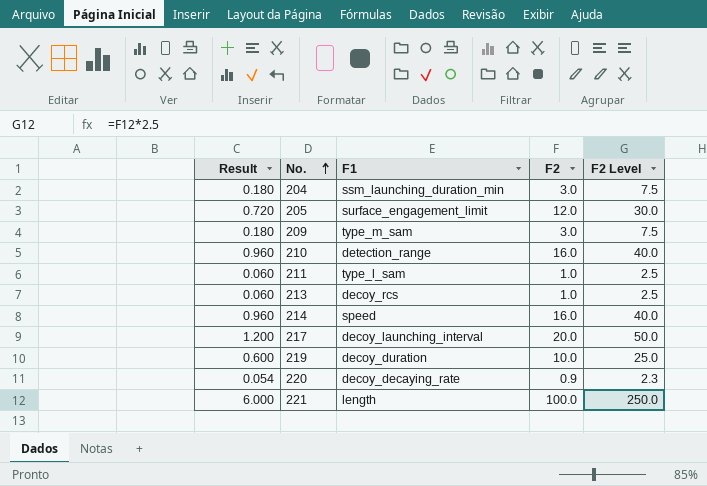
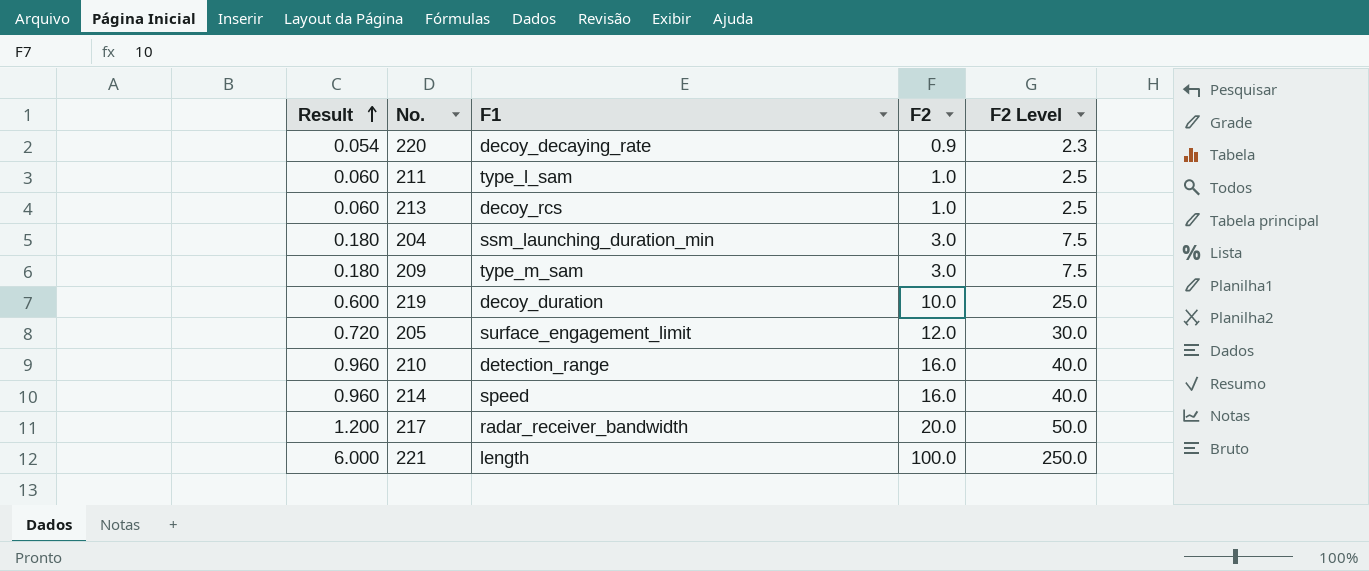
row order: No. ascending -> Result ascending
217 | F1: decoy_launching_interval -> radar_receiver_bandwidth

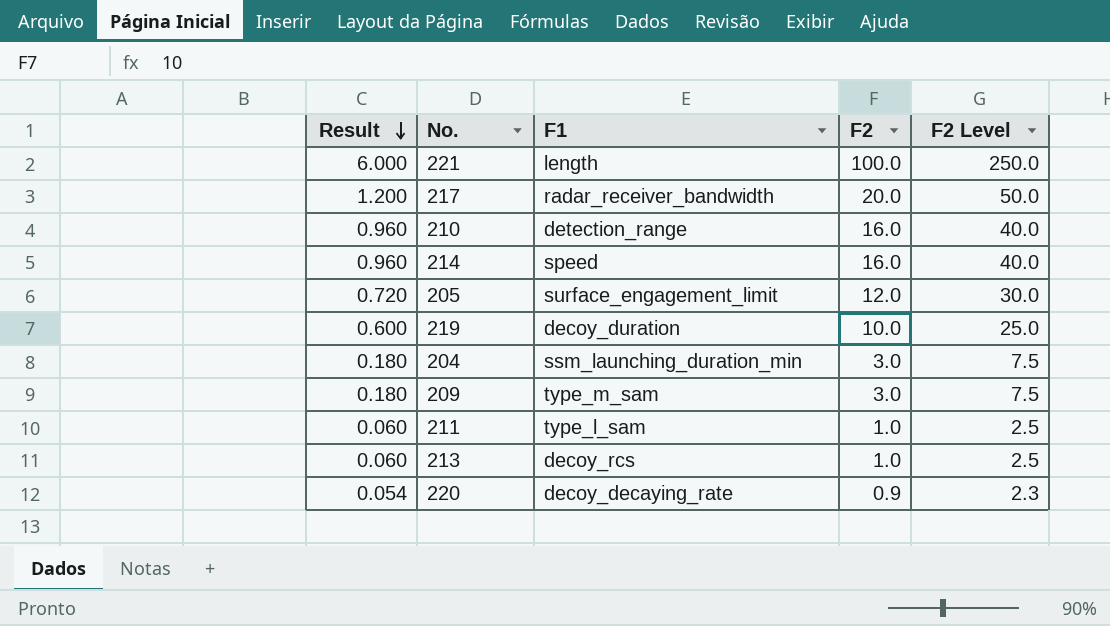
row order: Result ascending -> Result descending

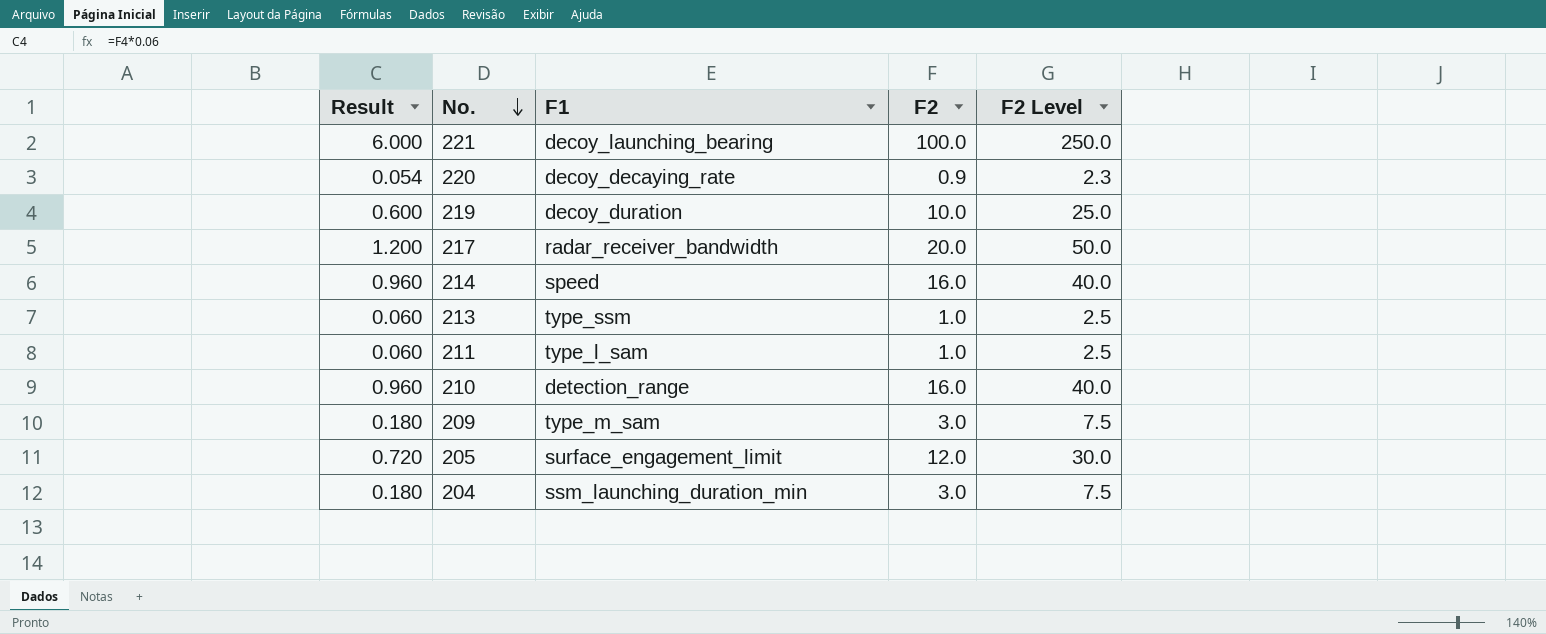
row order: Result descending -> No. descending
221 | F1: length -> decoy_launching_bearing
213 | F1: decoy_rcs -> type_ssm

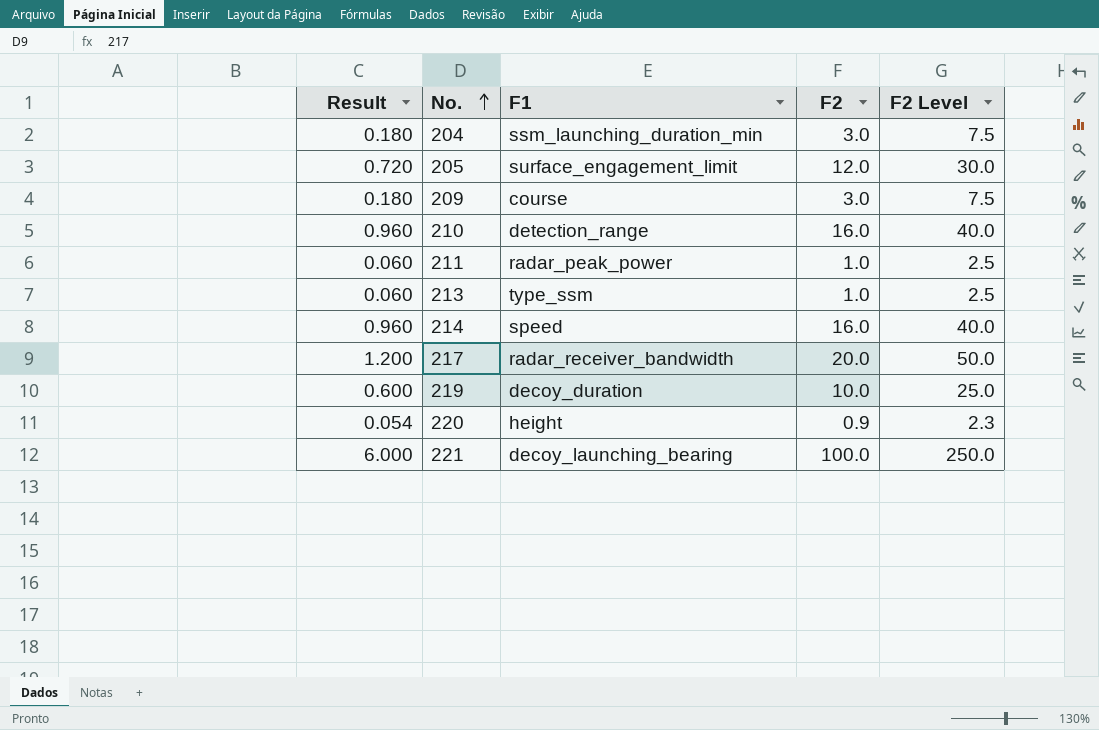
row order: No. descending -> No. ascending
209 | F1: type_m_sam -> course
211 | F1: type_l_sam -> radar_peak_power
220 | F1: decoy_decaying_rate -> height

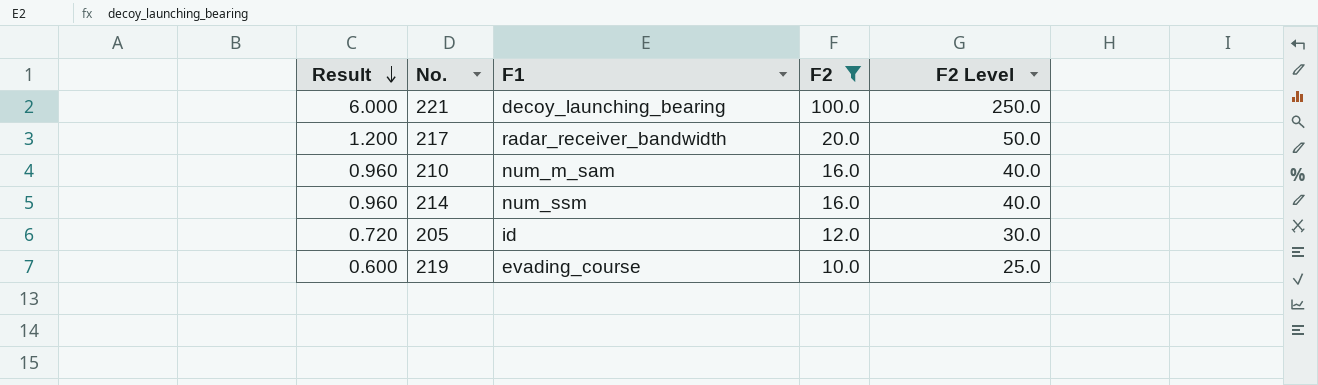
filter: none -> F2 >= 10.0
row order: No. ascending -> Result descending
210 | F1: detection_range -> num_m_sam
214 | F1: speed -> num_ssm
205 | F1: surface_engagement_limit -> id
219 | F1: decoy_duration -> evading_course

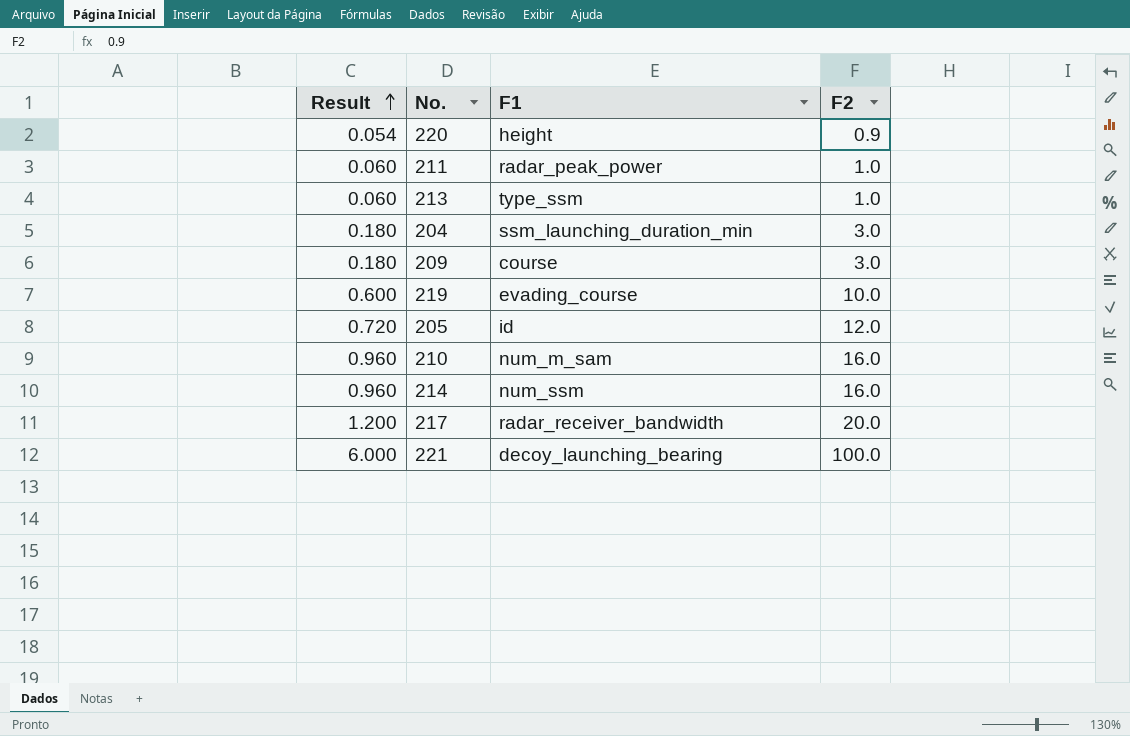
filter: F2 >= 10.0 -> none
row order: Result descending -> Result ascending
column F2 Level | formula: [F2] * 2.5 -> none

